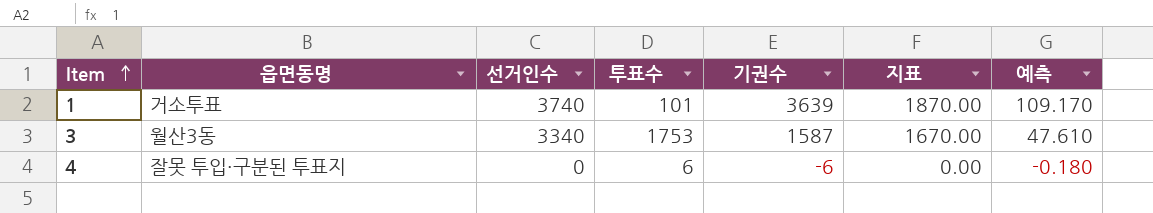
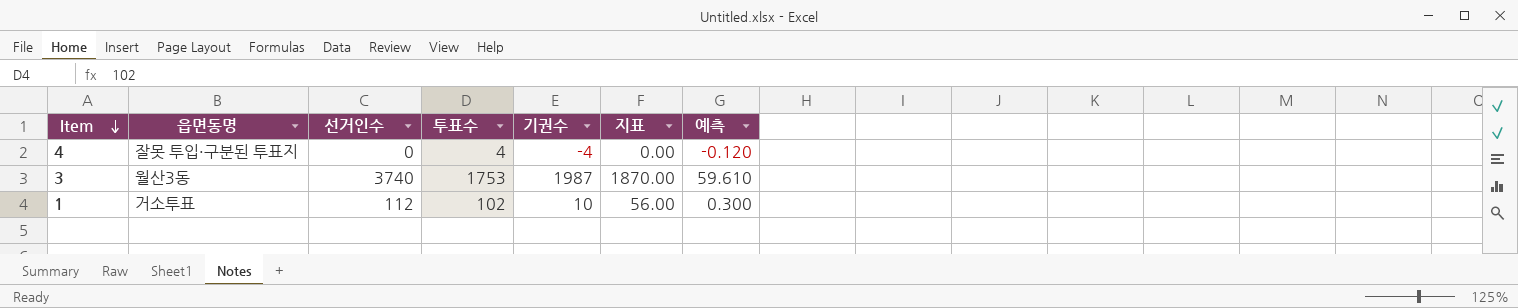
row order: Item ascending -> Item descending
4 | 투표수: 6 -> 4
4 | 기권수: -6 -> -4
4 | 예측: -0.180 -> -0.120
3 | 선거인수: 3340 -> 3740
3 | 기권수: 1587 -> 1987
3 | 지표: 1670.00 -> 1870.00
3 | 예측: 47.610 -> 59.610
1 | 선거인수: 3740 -> 112
1 | 투표수: 101 -> 102
1 | 기권수: 3639 -> 10
1 | 지표: 1870.00 -> 56.00
1 | 예측: 109.170 -> 0.300

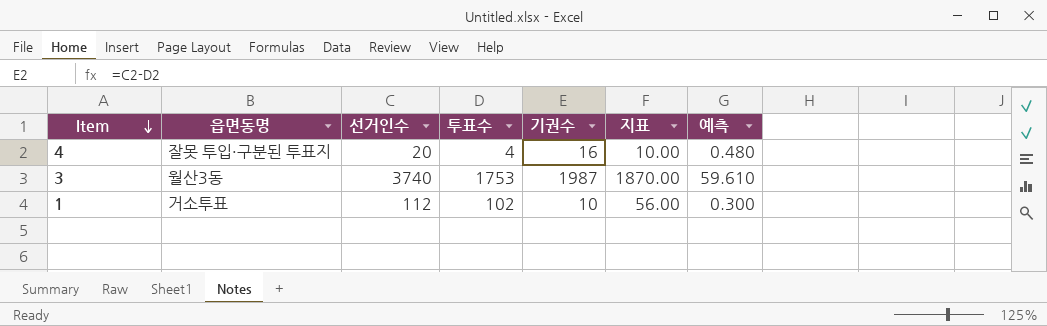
4 | 선거인수: 0 -> 20
4 | 기권수: -4 -> 16
4 | 지표: 0.00 -> 10.00
4 | 예측: -0.120 -> 0.480

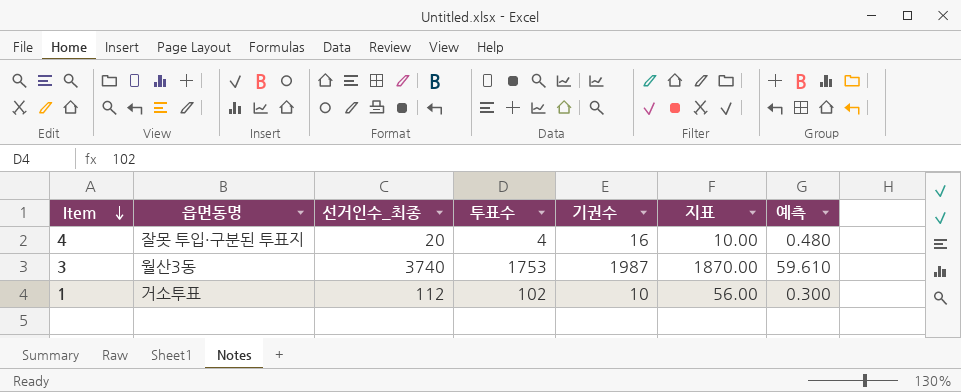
column name: 선거인수 -> 선거인수_최종

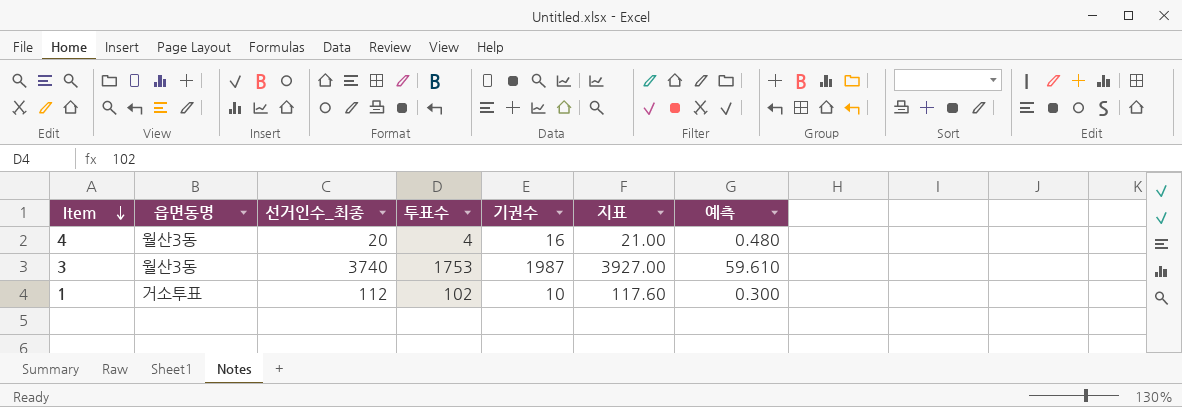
column 지표 | formula: [선거인수_최종] * 0.5 -> [선거인수_최종] * 1.05
4 | 읍면동명: 잘못 투입·구분된 투표지 -> 월산3동

